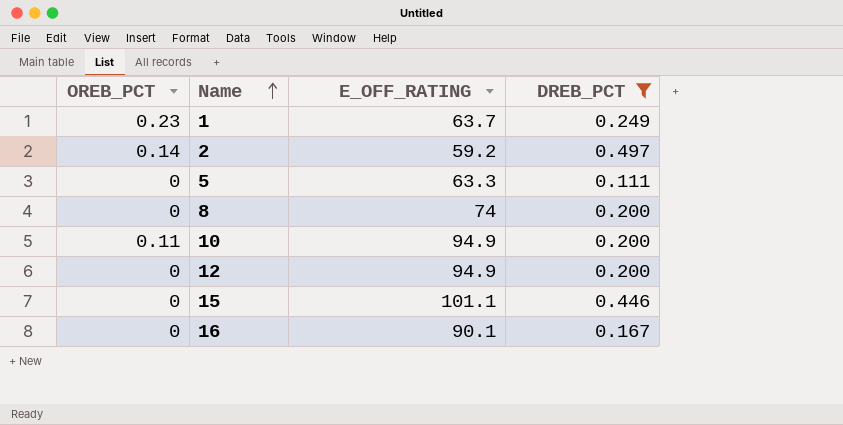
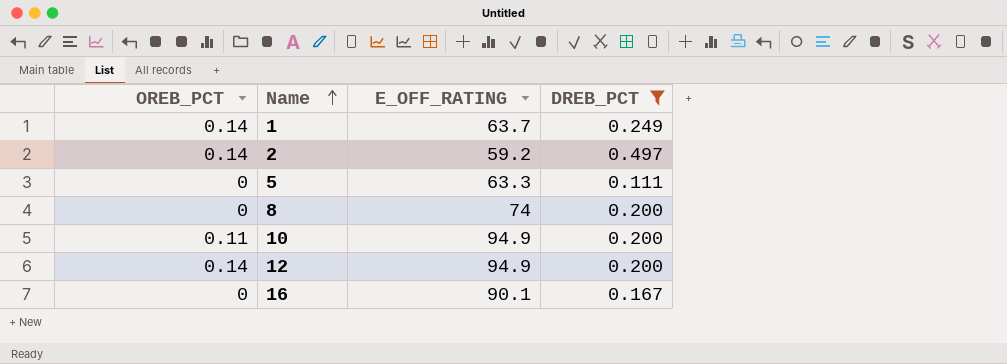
row 15: 0 | 101.1 | 0.446 -> none
1 | OREB_PCT: 0.23 -> 0.14
12 | OREB_PCT: 0 -> 0.14

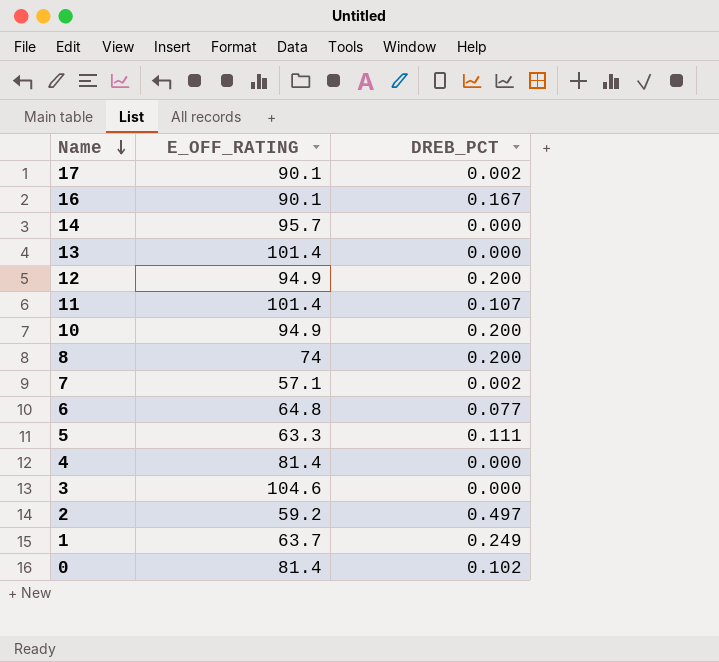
filter: DREB_PCT >= 0.111 -> none
row order: Name ascending -> Name descending
column OREB_PCT | position: 1 -> none

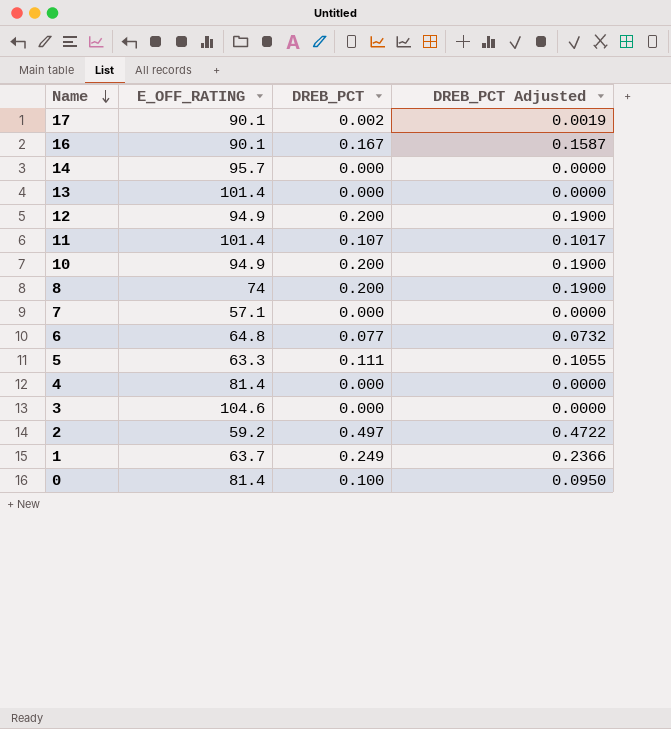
column DREB_PCT Adjusted | formula: none -> [DREB_PCT] * 0.95
7 | DREB_PCT: 0.002 -> 0.000
0 | DREB_PCT: 0.102 -> 0.100

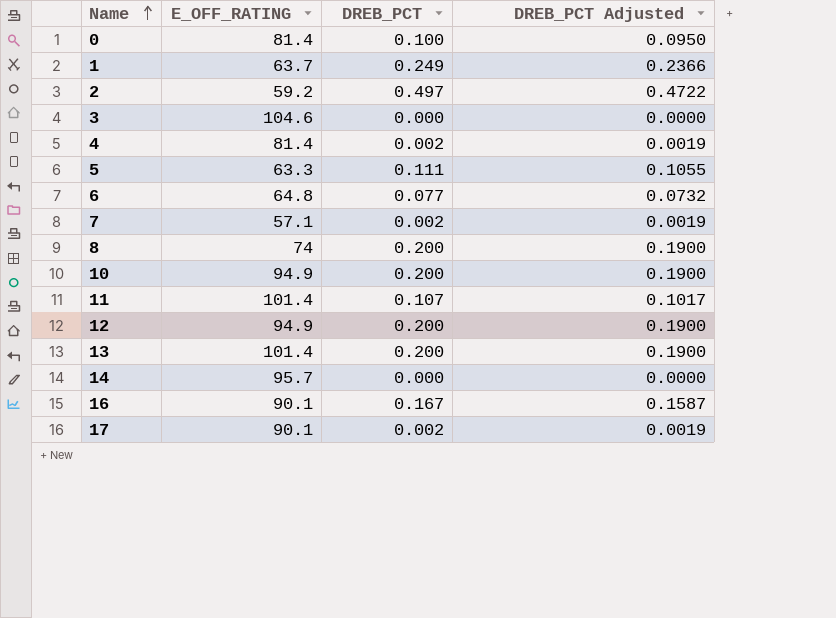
row order: Name descending -> Name ascending
4 | DREB_PCT: 0.000 -> 0.002
4 | DREB_PCT Adjusted: 0.0000 -> 0.0019
7 | DREB_PCT: 0.000 -> 0.002
7 | DREB_PCT Adjusted: 0.0000 -> 0.0019
13 | DREB_PCT: 0.000 -> 0.200
13 | DREB_PCT Adjusted: 0.0000 -> 0.1900

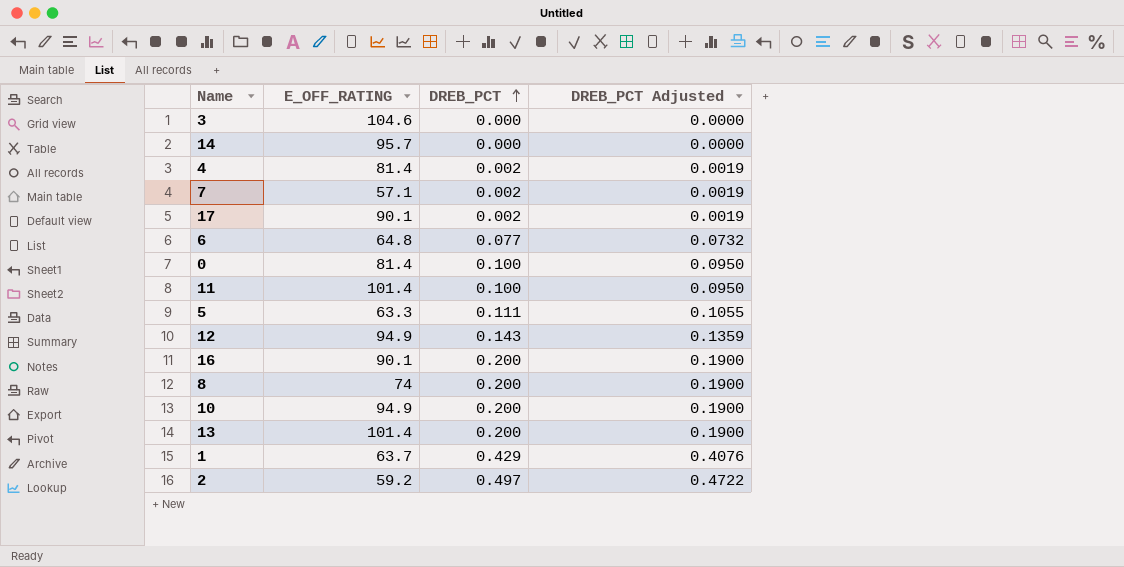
row order: Name ascending -> DREB_PCT ascending
11 | DREB_PCT: 0.107 -> 0.100
11 | DREB_PCT Adjusted: 0.1017 -> 0.0950
12 | DREB_PCT: 0.200 -> 0.143
12 | DREB_PCT Adjusted: 0.1900 -> 0.1359
16 | DREB_PCT: 0.167 -> 0.200
16 | DREB_PCT Adjusted: 0.1587 -> 0.1900
1 | DREB_PCT: 0.249 -> 0.429
1 | DREB_PCT Adjusted: 0.2366 -> 0.4076

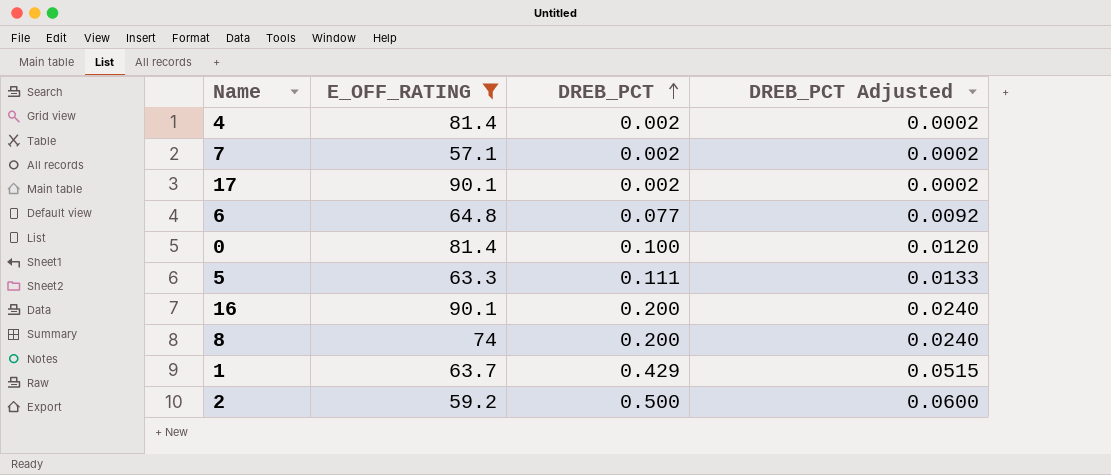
filter: none -> E_OFF_RATING <= 90.1
column DREB_PCT Adjusted | formula: [DREB_PCT] * 0.95 -> [DREB_PCT] * 0.12
2 | DREB_PCT: 0.497 -> 0.500

